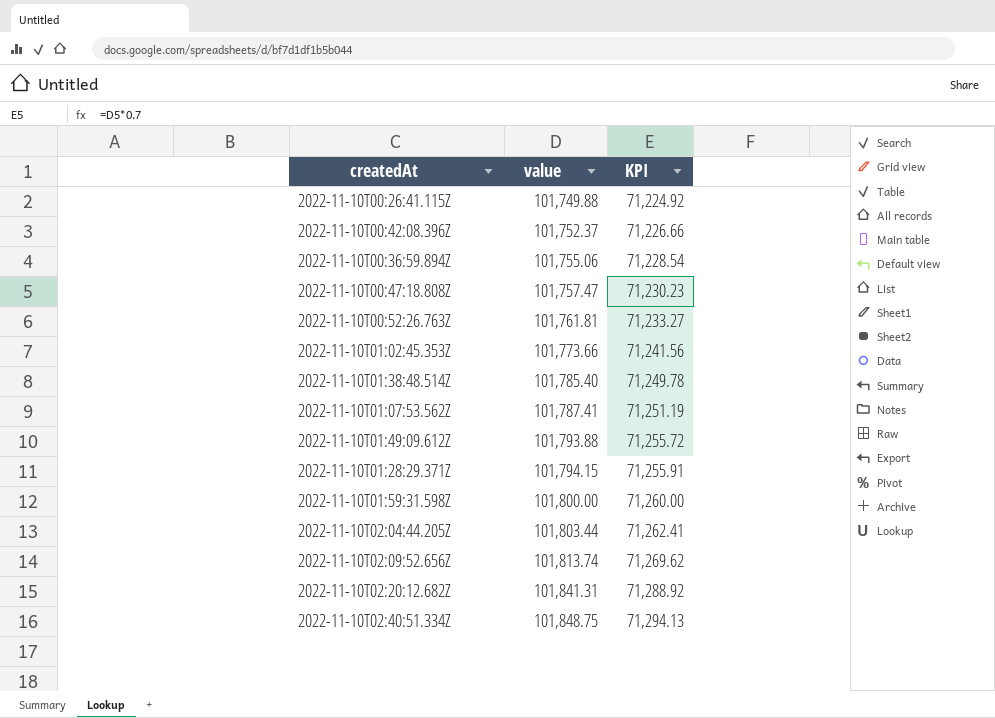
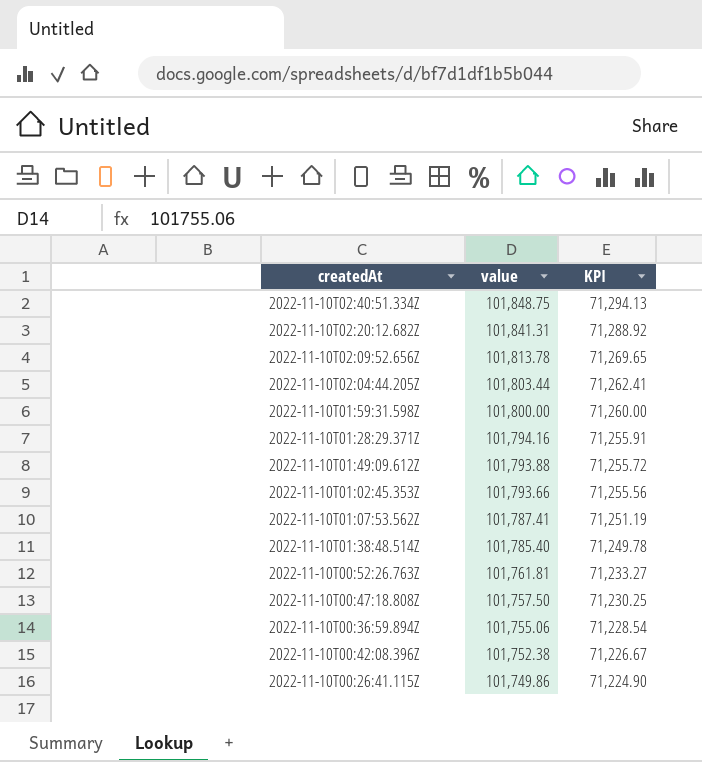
row order: value ascending -> value descending
2022-11-10T02:09:52.656Z | value: 101,813.74 -> 101,813.78
2022-11-10T02:09:52.656Z | KPI: 71,269.62 -> 71,269.65
2022-11-10T01:28:29.371Z | value: 101,794.15 -> 101,794.16
2022-11-10T01:02:45.353Z | value: 101,773.66 -> 101,793.66
2022-11-10T01:02:45.353Z | KPI: 71,241.56 -> 71,255.56
2022-11-10T00:47:18.808Z | value: 101,757.47 -> 101,757.50
2022-11-10T00:47:18.808Z | KPI: 71,230.23 -> 71,230.25
2022-11-10T00:42:08.396Z | value: 101,752.37 -> 101,752.38
2022-11-10T00:42:08.396Z | KPI: 71,226.66 -> 71,226.67
2022-11-10T00:26:41.115Z | value: 101,749.88 -> 101,749.86
2022-11-10T00:26:41.115Z | KPI: 71,224.92 -> 71,224.90

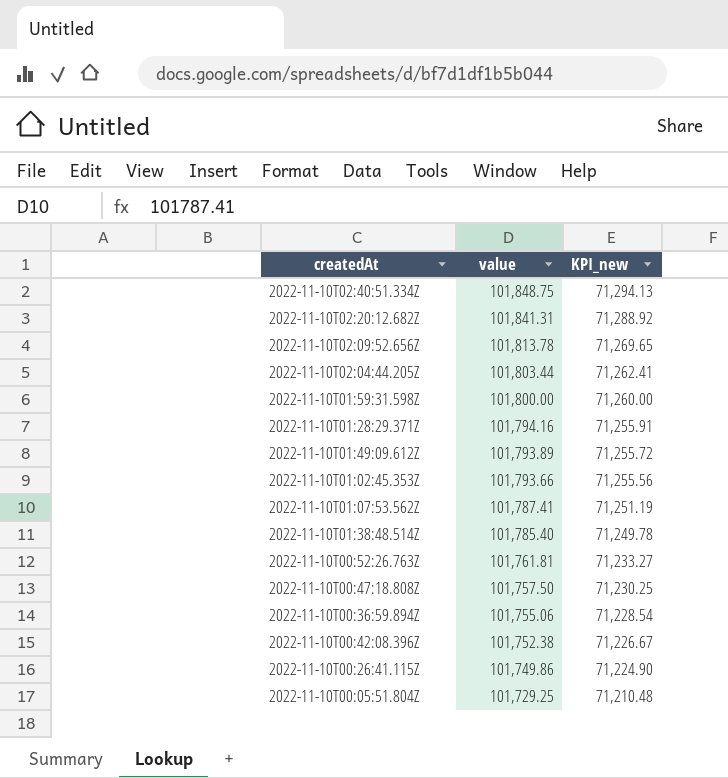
column name: KPI -> KPI_new
2022-11-10T01:49:09.612Z | value: 101,793.88 -> 101,793.89
row 2022-11-10T00:05:51.804Z: none -> 101,729.25 | 71,210.48

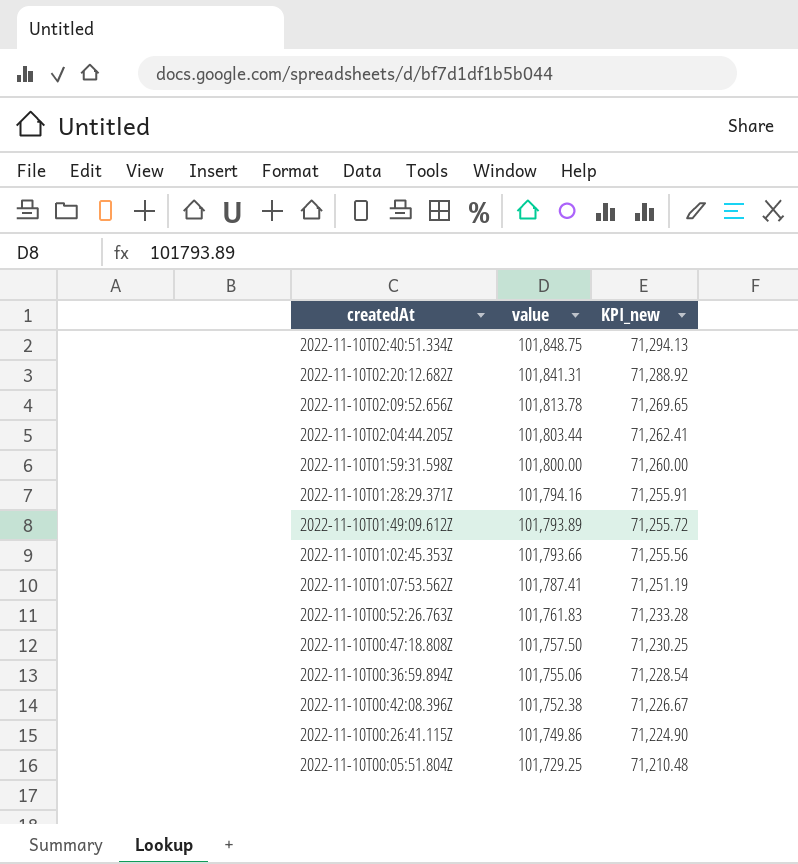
row 2022-11-10T01:38:48.514Z: 101,785.40 | 71,249.78 -> none
2022-11-10T00:52:26.763Z | value: 101,761.81 -> 101,761.83
2022-11-10T00:52:26.763Z | KPI_new: 71,233.27 -> 71,233.28

